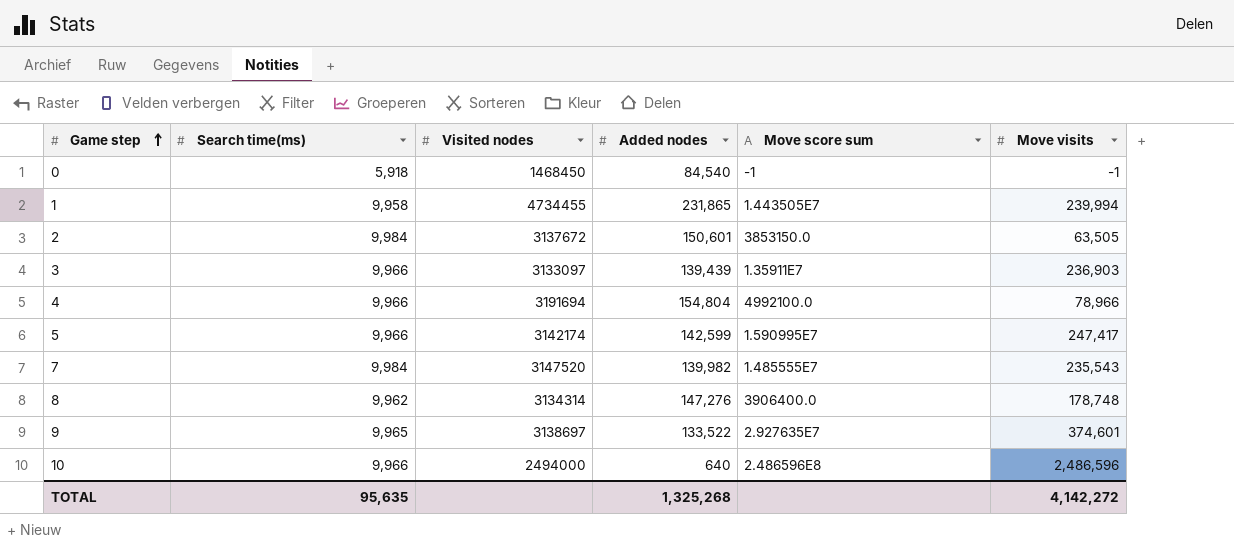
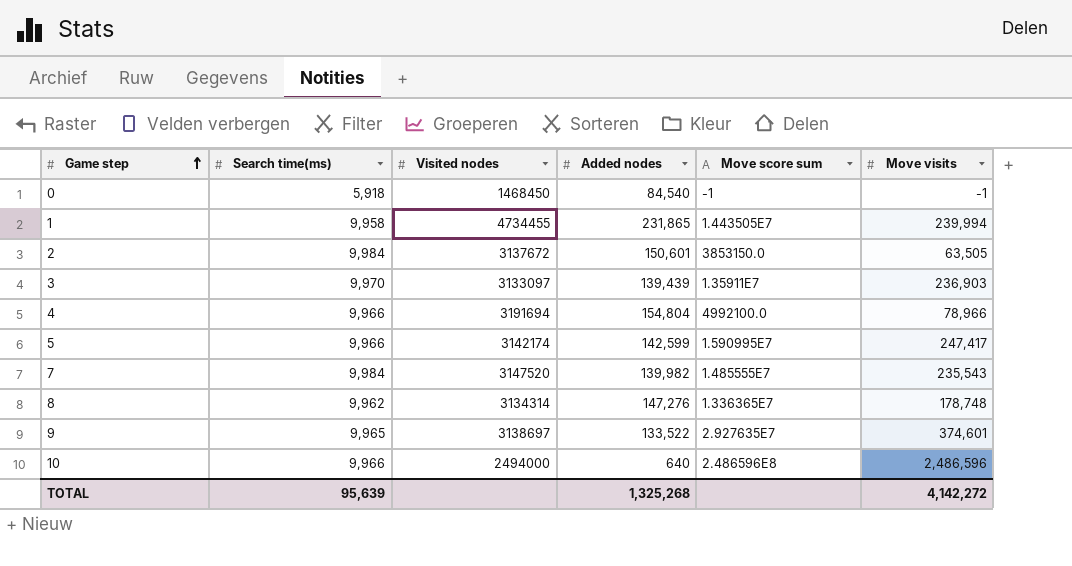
3 | Search time(ms): 9,966 -> 9,970
8 | Move score sum: 3906400.0 -> 1.336365E7
TOTAL | Search time(ms): 95,635 -> 95,639

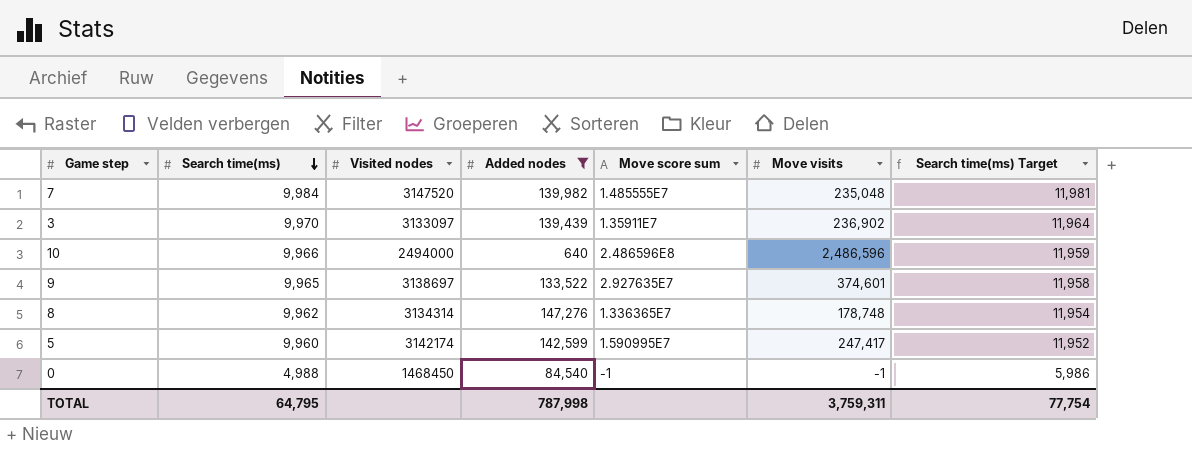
filter: none -> Added nodes <= 147,276
row order: Game step ascending -> Search time(ms) descending
column Search time(ms) Target | formula: none -> [Search time(ms)] * 1.2
7 | Move visits: 235,543 -> 235,048
3 | Move visits: 236,903 -> 236,902
5 | Search time(ms): 9,966 -> 9,960
0 | Search time(ms): 5,918 -> 4,988
TOTAL | Search time(ms): 95,639 -> 64,795
TOTAL | Added nodes: 1,325,268 -> 787,998
TOTAL | Move visits: 4,142,272 -> 3,759,311

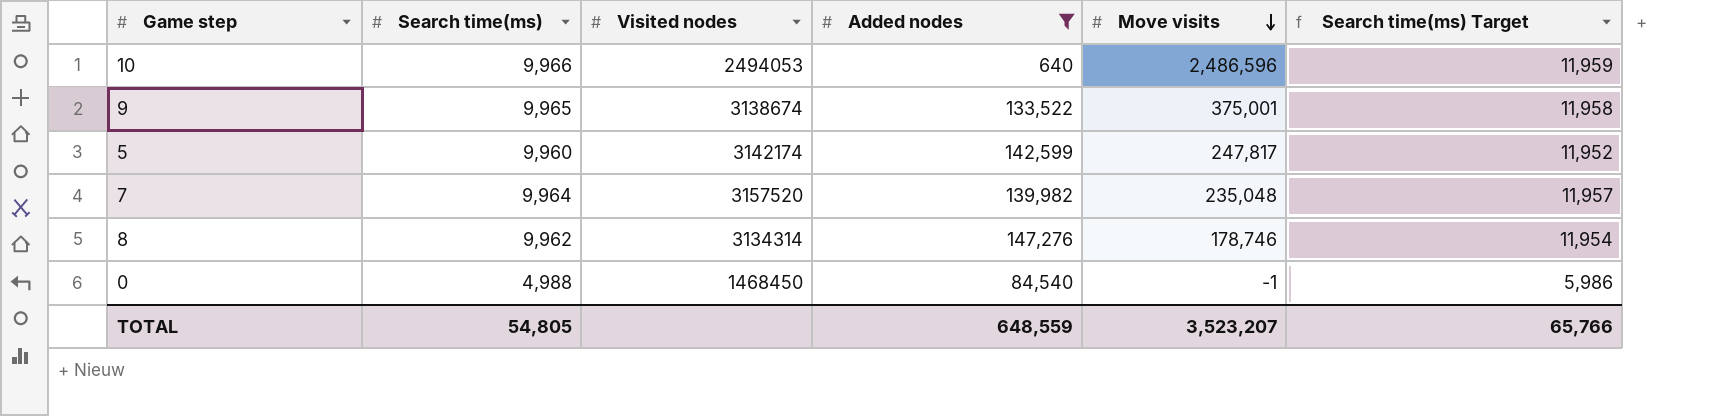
row order: Search time(ms) descending -> Move visits descending
column Move score sum | position: 5 -> none
row 3: 9,970 | 3133097 | 139,439 | 1.35911E7 | 236,902 | 11,964 -> none
10 | Visited nodes: 2494000 -> 2494053
9 | Visited nodes: 3138697 -> 3138674
9 | Move visits: 374,601 -> 375,001
5 | Move visits: 247,417 -> 247,817
7 | Search time(ms): 9,984 -> 9,964
7 | Visited nodes: 3147520 -> 3157520
7 | Search time(ms) Target: 11,981 -> 11,957
8 | Move visits: 178,748 -> 178,746
TOTAL | Search time(ms): 64,795 -> 54,805
TOTAL | Added nodes: 787,998 -> 648,559
TOTAL | Move visits: 3,759,311 -> 3,523,207
TOTAL | Search time(ms) Target: 77,754 -> 65,766

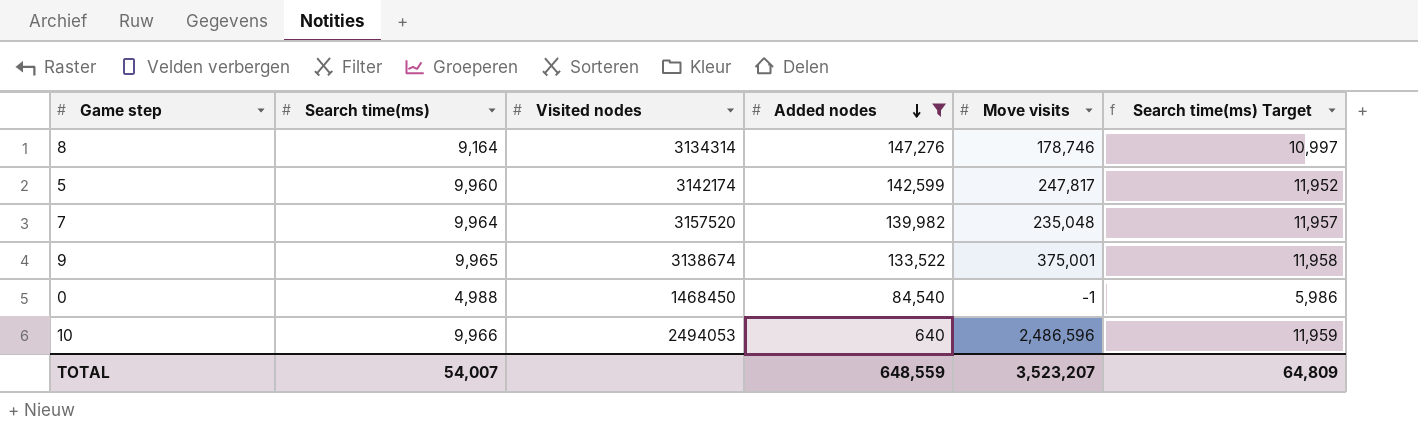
row order: Move visits descending -> Added nodes descending
8 | Search time(ms): 9,962 -> 9,164
8 | Search time(ms) Target: 11,954 -> 10,997
TOTAL | Search time(ms): 54,805 -> 54,007
TOTAL | Search time(ms) Target: 65,766 -> 64,809

